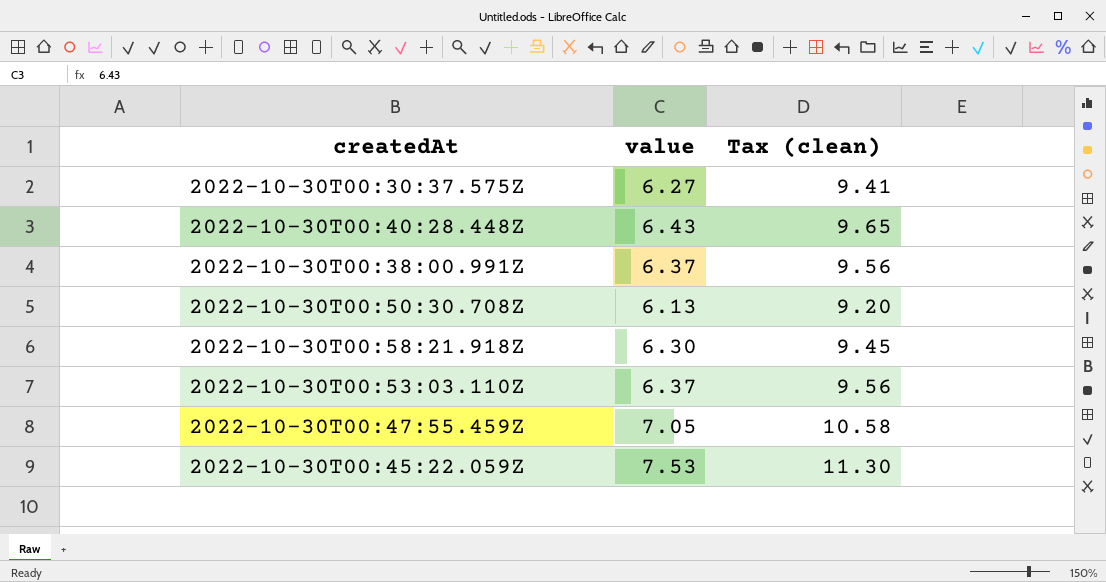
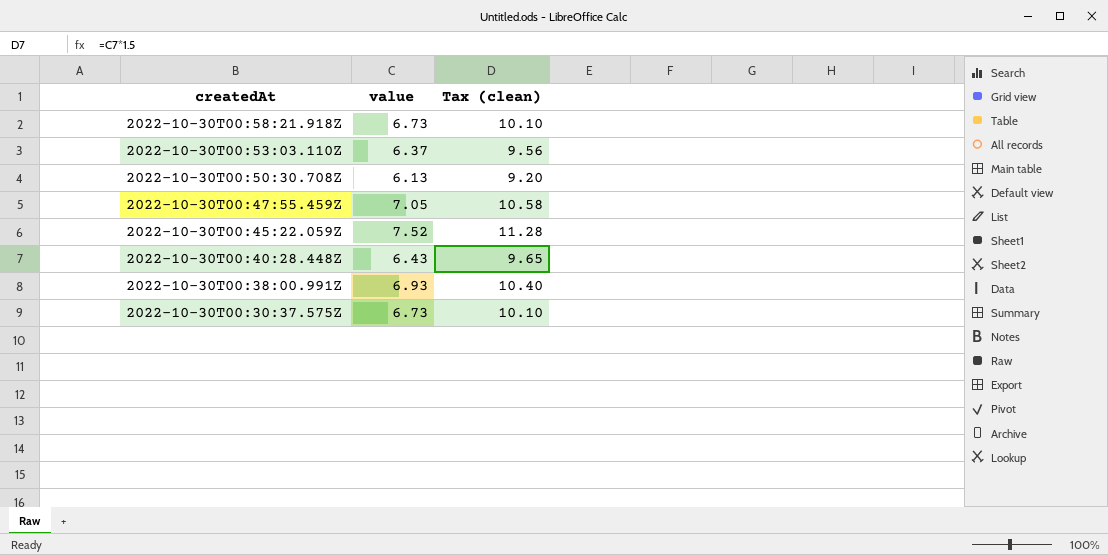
row order: none -> createdAt descending
2022-10-30T00:58:21.918Z | value: 6.30 -> 6.73
2022-10-30T00:58:21.918Z | Tax (clean): 9.45 -> 10.10
2022-10-30T00:45:22.059Z | value: 7.53 -> 7.52
2022-10-30T00:45:22.059Z | Tax (clean): 11.30 -> 11.28
2022-10-30T00:38:00.991Z | value: 6.37 -> 6.93
2022-10-30T00:38:00.991Z | Tax (clean): 9.56 -> 10.40
2022-10-30T00:30:37.575Z | value: 6.27 -> 6.73
2022-10-30T00:30:37.575Z | Tax (clean): 9.41 -> 10.10

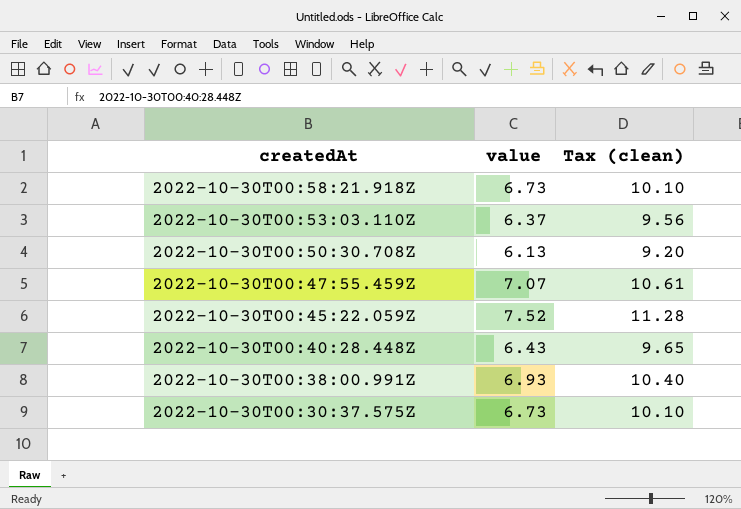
2022-10-30T00:47:55.459Z | value: 7.05 -> 7.07
2022-10-30T00:47:55.459Z | Tax (clean): 10.58 -> 10.61

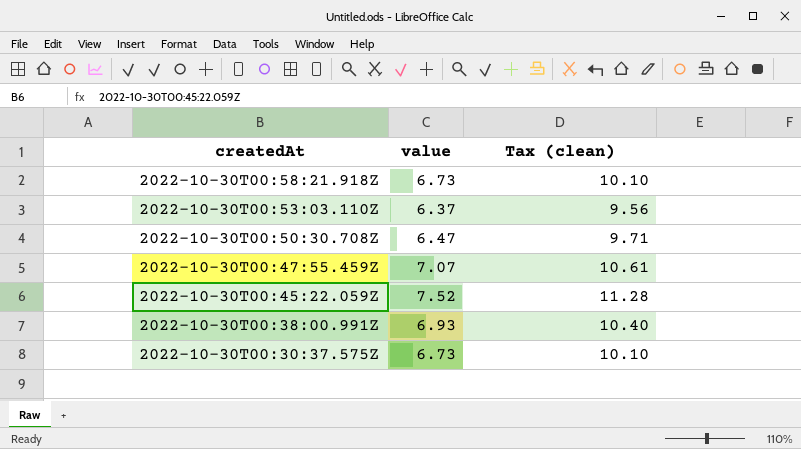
row 2022-10-30T00:40:28.448Z: 6.43 | 9.65 -> none
2022-10-30T00:50:30.708Z | value: 6.13 -> 6.47
2022-10-30T00:50:30.708Z | Tax (clean): 9.20 -> 9.71

